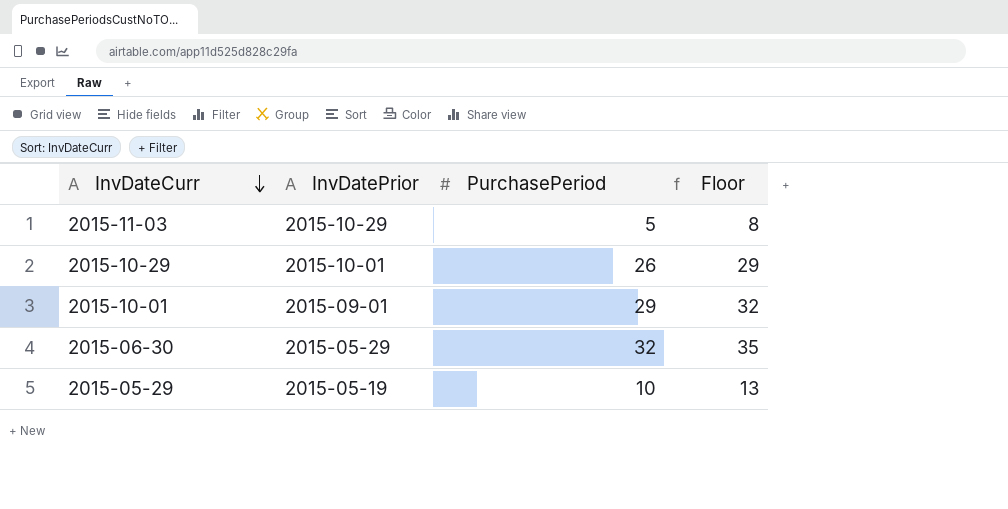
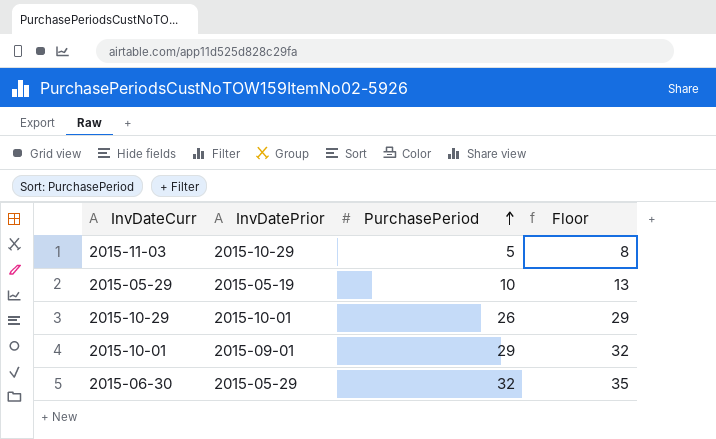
row order: InvDateCurr descending -> PurchasePeriod ascending

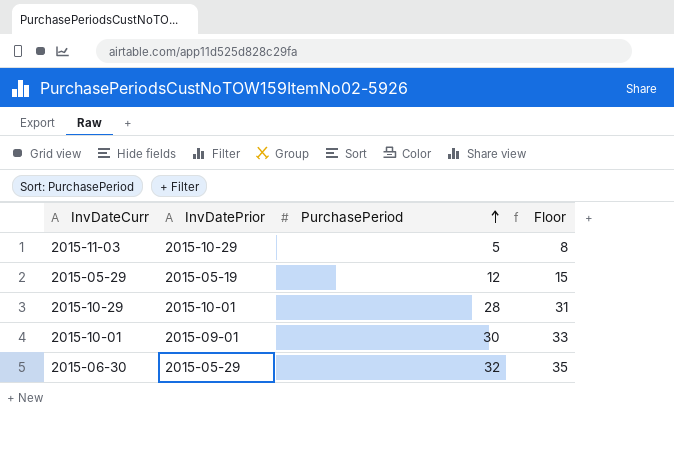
2015-05-29 | PurchasePeriod: 10 -> 12
2015-05-29 | Floor: 13 -> 15
2015-10-29 | PurchasePeriod: 26 -> 28
2015-10-29 | Floor: 29 -> 31
2015-10-01 | PurchasePeriod: 29 -> 30
2015-10-01 | Floor: 32 -> 33

